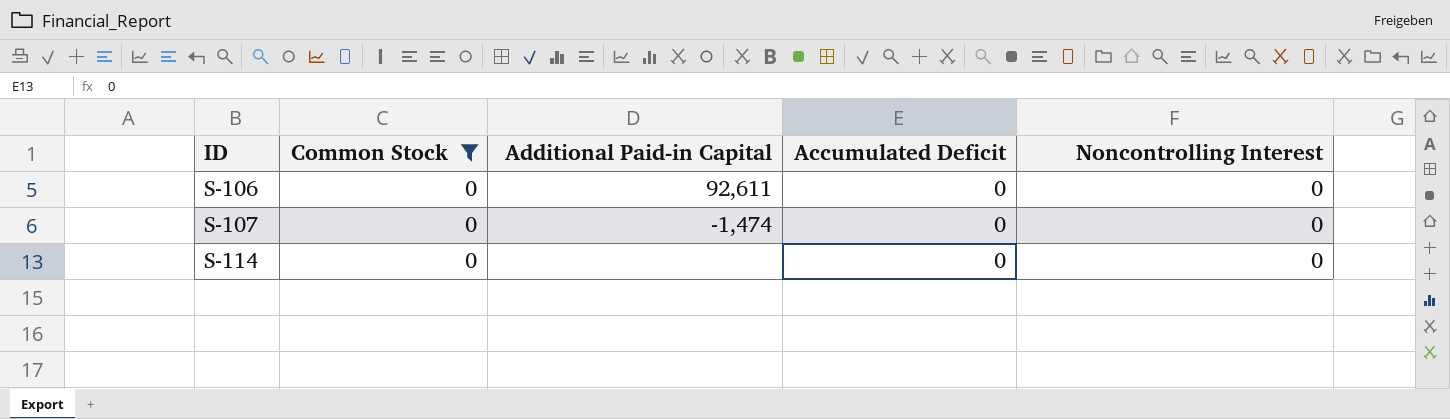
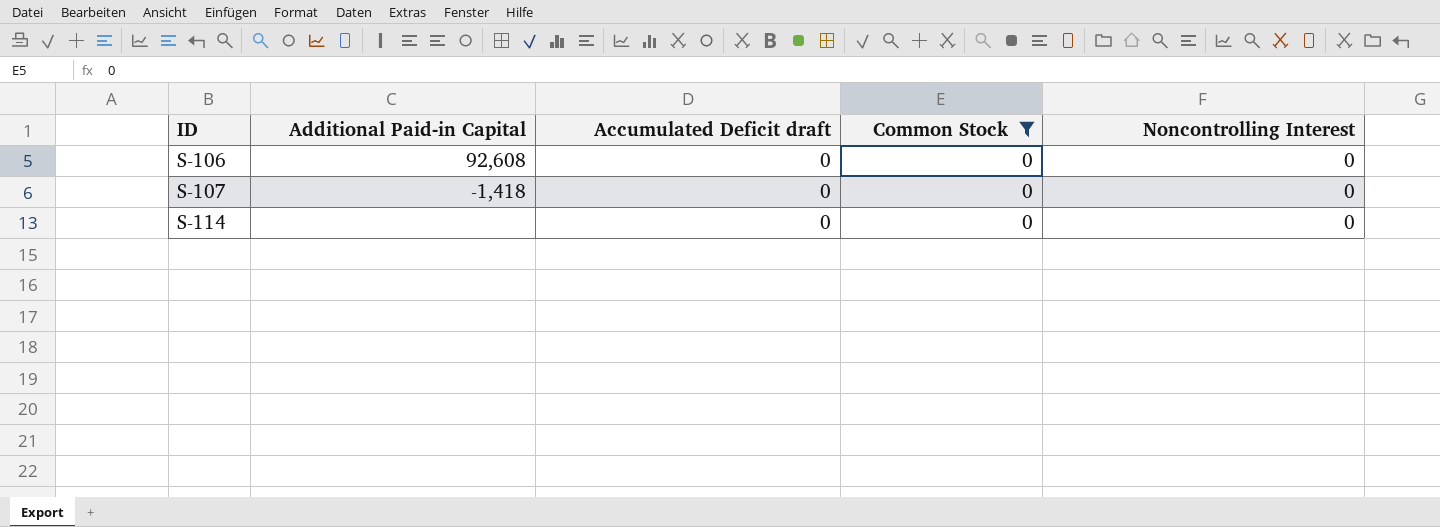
column name: Accumulated Deficit -> Accumulated Deficit draft
column Common Stock | position: 2 -> 4
S-106 | Additional Paid-in Capital: 92,611 -> 92,608
S-107 | Additional Paid-in Capital: -1,474 -> -1,418

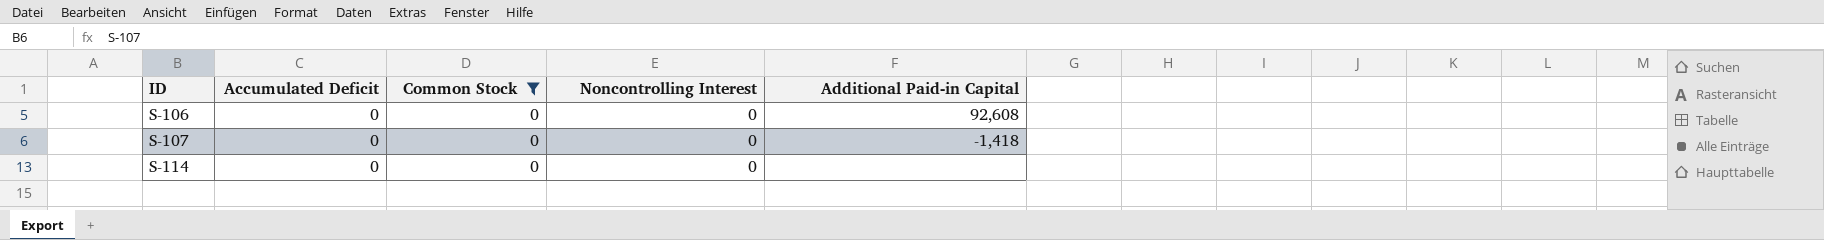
column name: Accumulated Deficit draft -> Accumulated Deficit
column Additional Paid-in Capital | position: 2 -> 5

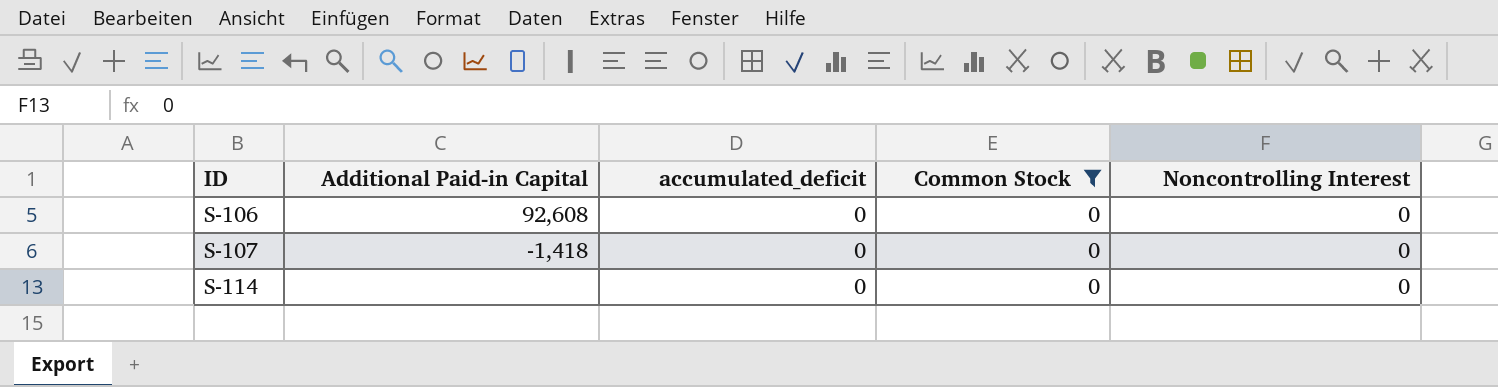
column Additional Paid-in Capital | position: 5 -> 2
column name: Accumulated Deficit -> accumulated_deficit

